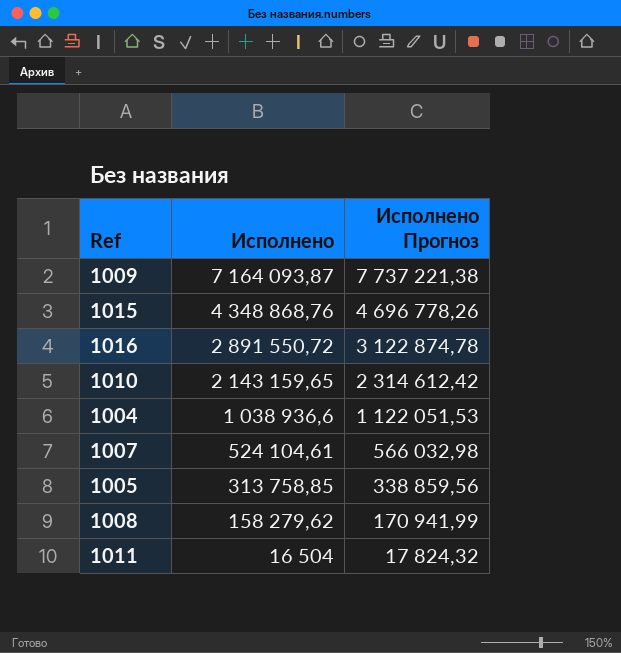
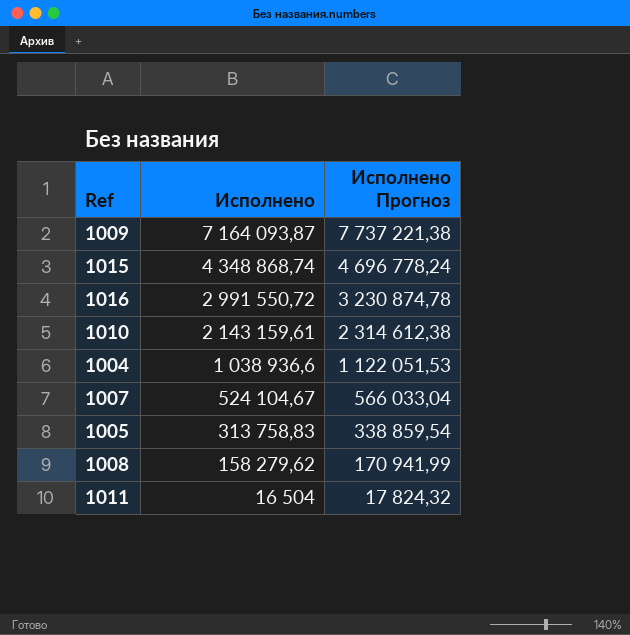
1015 | Исполнено: 4 348 868,76 -> 4 348 868,74
1015 | Исполнено Прогноз: 4 696 778,26 -> 4 696 778,24
1016 | Исполнено: 2 891 550,72 -> 2 991 550,72
1016 | Исполнено Прогноз: 3 122 874,78 -> 3 230 874,78
1010 | Исполнено: 2 143 159,65 -> 2 143 159,61
1010 | Исполнено Прогноз: 2 314 612,42 -> 2 314 612,38
1007 | Исполнено: 524 104,61 -> 524 104,67
1007 | Исполнено Прогноз: 566 032,98 -> 566 033,04
1005 | Исполнено: 313 758,85 -> 313 758,83
1005 | Исполнено Прогноз: 338 859,56 -> 338 859,54

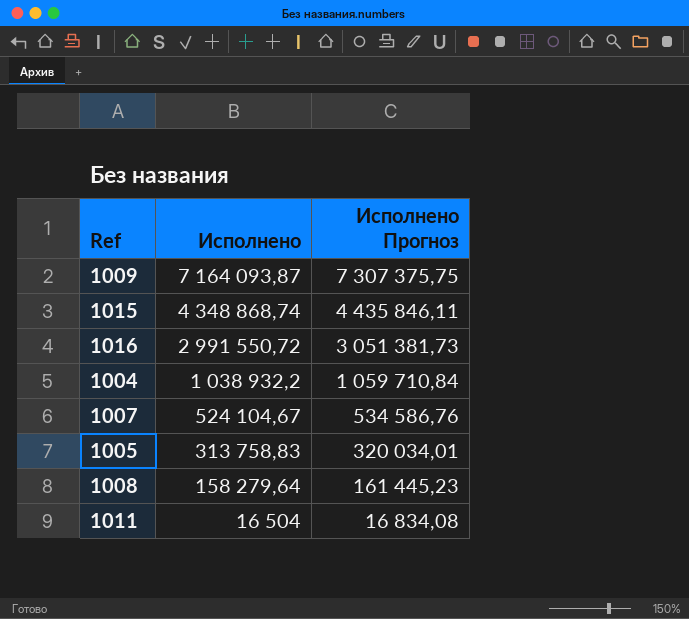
column Исполнено Прогноз | formula: [Исполнено] * 1,08 -> [Исполнено] * 1,02
row 1010: 2 143 159,61 | 2 314 612,38 -> none
1004 | Исполнено: 1 038 936,6 -> 1 038 932,2
1008 | Исполнено: 158 279,62 -> 158 279,64

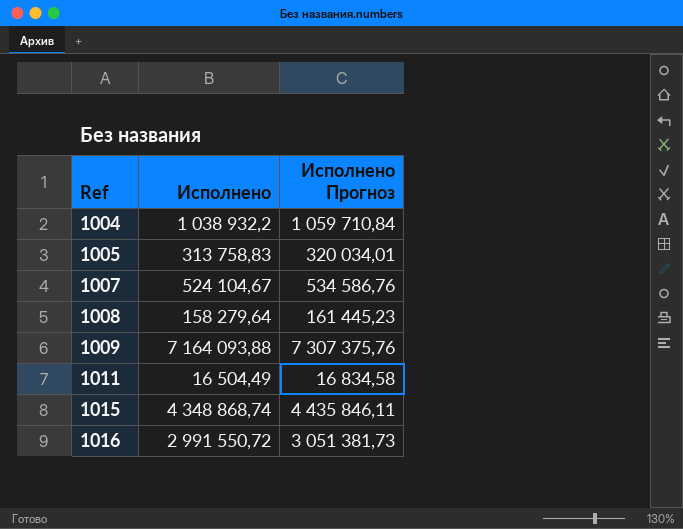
row order: Исполнено descending -> Ref ascending
1009 | Исполнено: 7 164 093,87 -> 7 164 093,88
1009 | Исполнено Прогноз: 7 307 375,75 -> 7 307 375,76
1011 | Исполнено: 16 504 -> 16 504,49
1011 | Исполнено Прогноз: 16 834,08 -> 16 834,58

